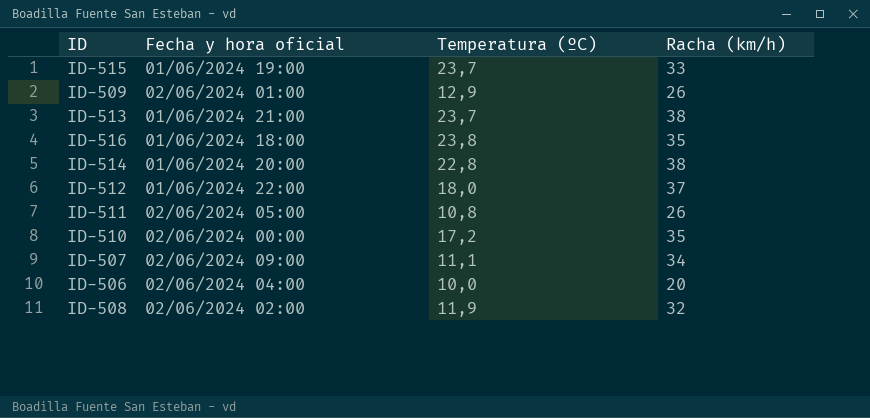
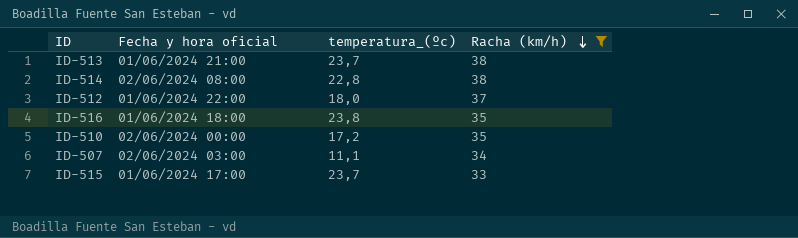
filter: none -> Racha (km/h) >= 33
row order: none -> Racha (km/h) descending
column name: Temperatura (ºC) -> temperatura_(ºc)
ID-514 | Fecha y hora oficial: 01/06/2024 20:00 -> 02/06/2024 08:00
ID-507 | Fecha y hora oficial: 02/06/2024 09:00 -> 02/06/2024 03:00
ID-515 | Fecha y hora oficial: 01/06/2024 19:00 -> 01/06/2024 17:00

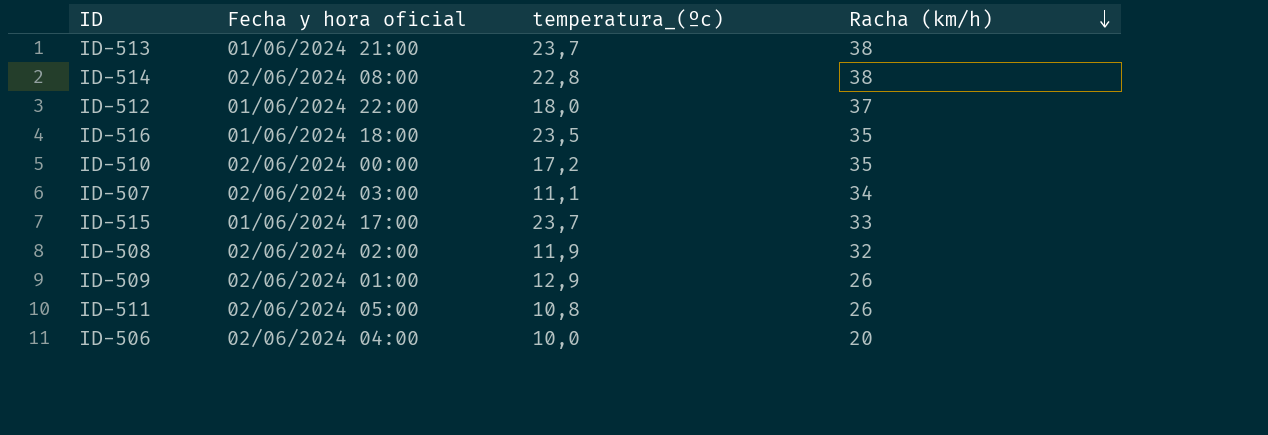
filter: Racha (km/h) >= 33 -> none
ID-516 | temperatura_(ºc): 23,8 -> 23,5

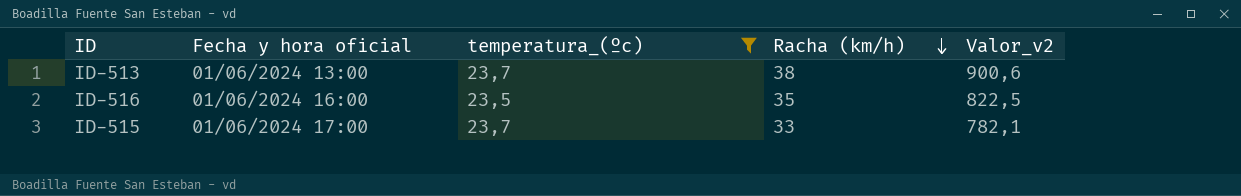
filter: none -> temperatura_(ºc) >= 23,5
column Valor_v2 | formula: none -> [temperatura_(ºc)] * [Racha (km/h)]
ID-513 | Fecha y hora oficial: 01/06/2024 21:00 -> 01/06/2024 13:00
ID-516 | Fecha y hora oficial: 01/06/2024 18:00 -> 01/06/2024 16:00

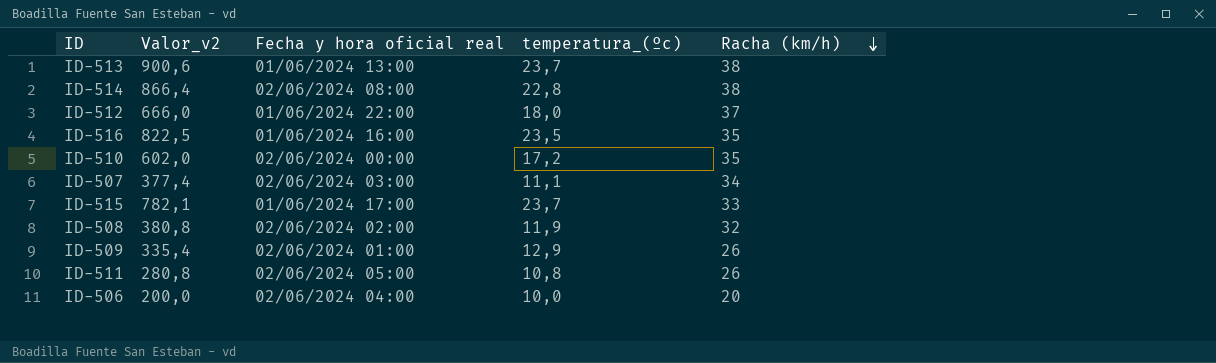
filter: temperatura_(ºc) >= 23,5 -> none
column Valor_v2 | position: 5 -> 2
column name: Fecha y hora oficial -> Fecha y hora oficial real

